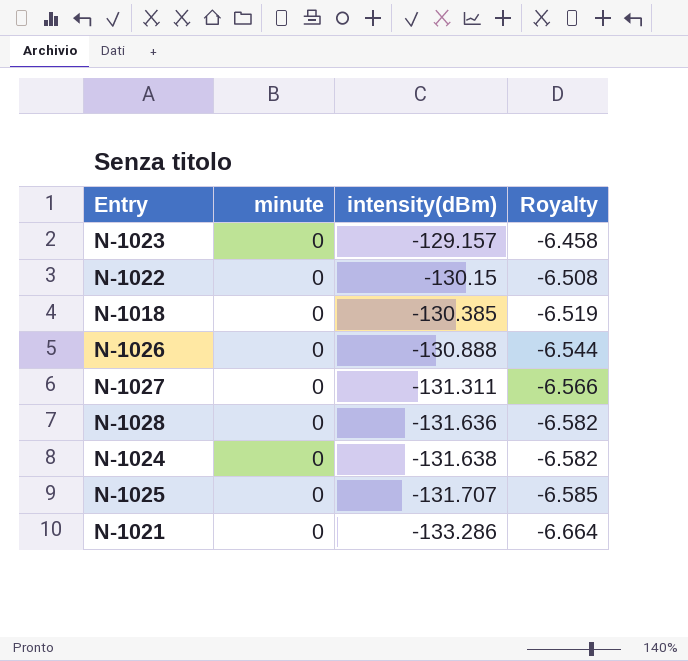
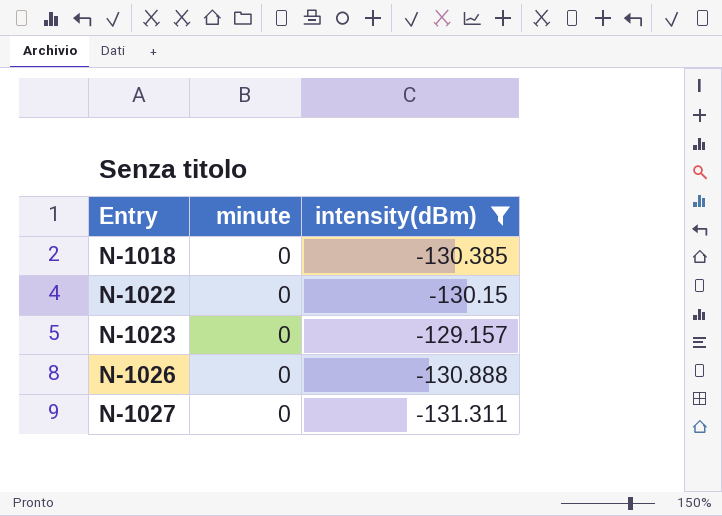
filter: none -> intensity(dBm) >= -131.311
row order: intensity(dBm) descending -> Entry ascending
column Royalty | formula: [intensity(dBm)] * 0.05 -> none

